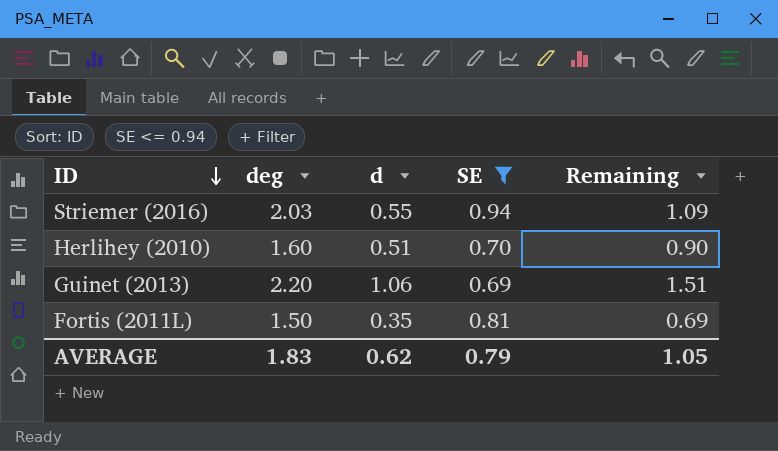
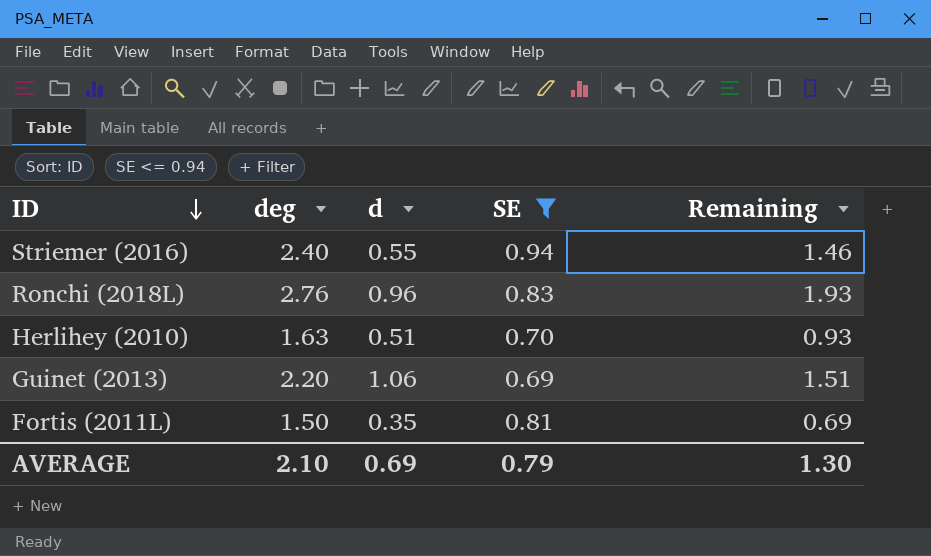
Striemer (2016) | deg: 2.03 -> 2.40
Striemer (2016) | Remaining: 1.09 -> 1.46
row Ronchi (2018L): none -> 2.76 | 0.96 | 0.83 | 1.93
Herlihey (2010) | deg: 1.60 -> 1.63
Herlihey (2010) | Remaining: 0.90 -> 0.93
AVERAGE | deg: 1.83 -> 2.10
AVERAGE | d: 0.62 -> 0.69
AVERAGE | Remaining: 1.05 -> 1.30

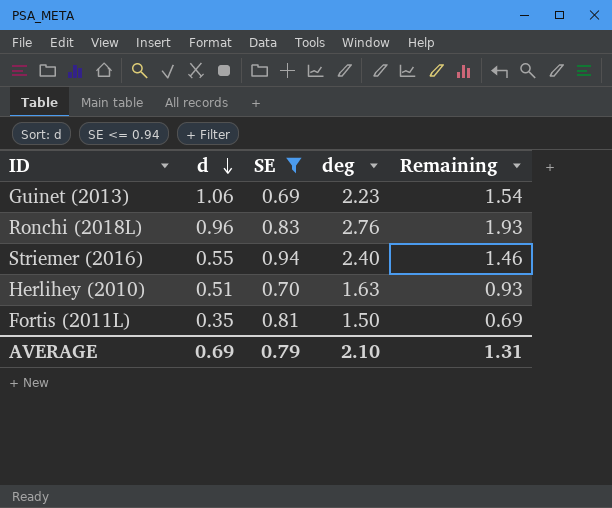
row order: ID descending -> d descending
column deg | position: 2 -> 4
Guinet (2013) | deg: 2.20 -> 2.23
Guinet (2013) | Remaining: 1.51 -> 1.54
AVERAGE | Remaining: 1.30 -> 1.31

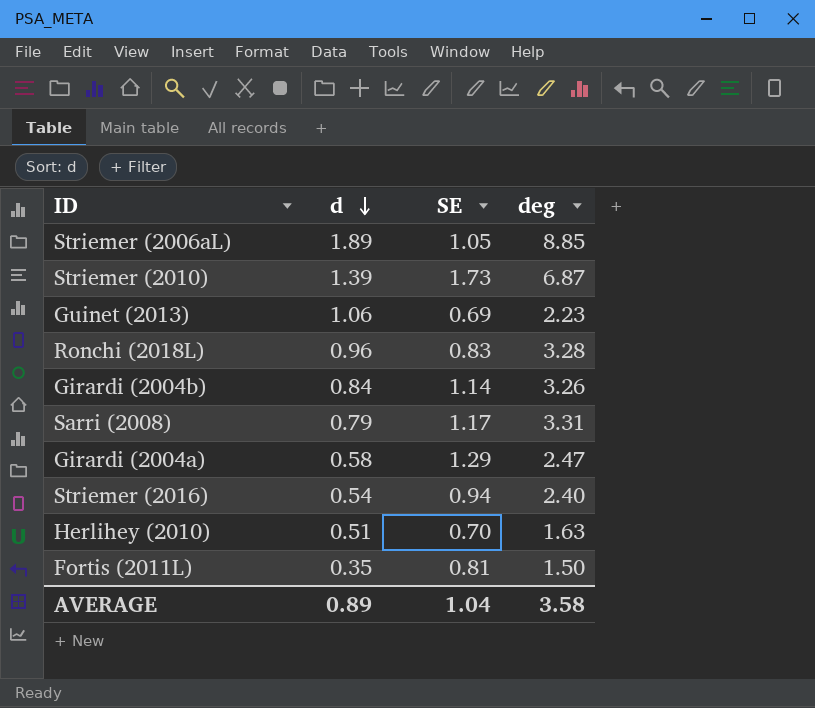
filter: SE <= 0.94 -> none
column Remaining | formula: [deg] - [SE] -> none
Ronchi (2018L) | deg: 2.76 -> 3.28
Striemer (2016) | d: 0.55 -> 0.54
AVERAGE | d: 0.69 -> 0.89
AVERAGE | SE: 0.79 -> 1.04
AVERAGE | deg: 2.10 -> 3.58

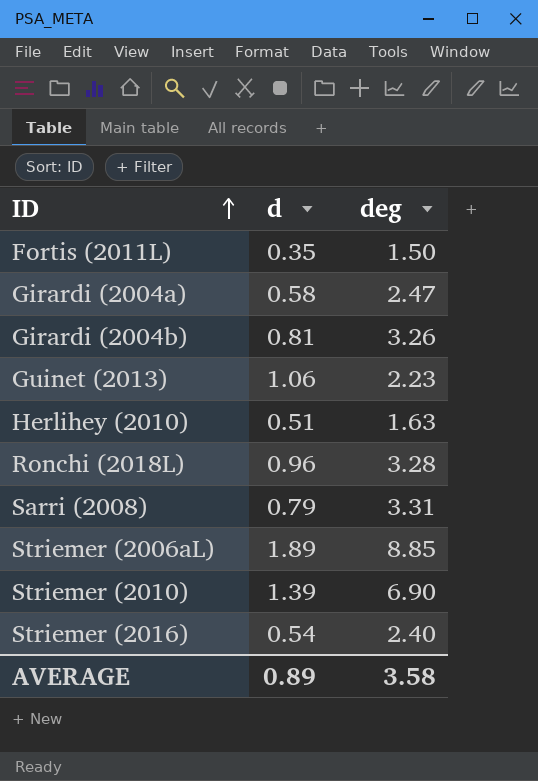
row order: d descending -> ID ascending
column SE | position: 3 -> none
Girardi (2004b) | d: 0.84 -> 0.81
Striemer (2010) | deg: 6.87 -> 6.90

